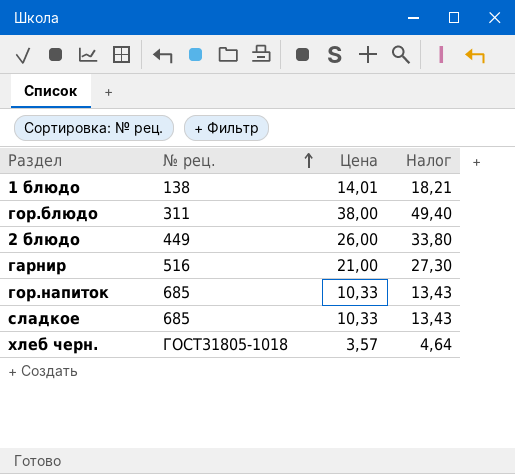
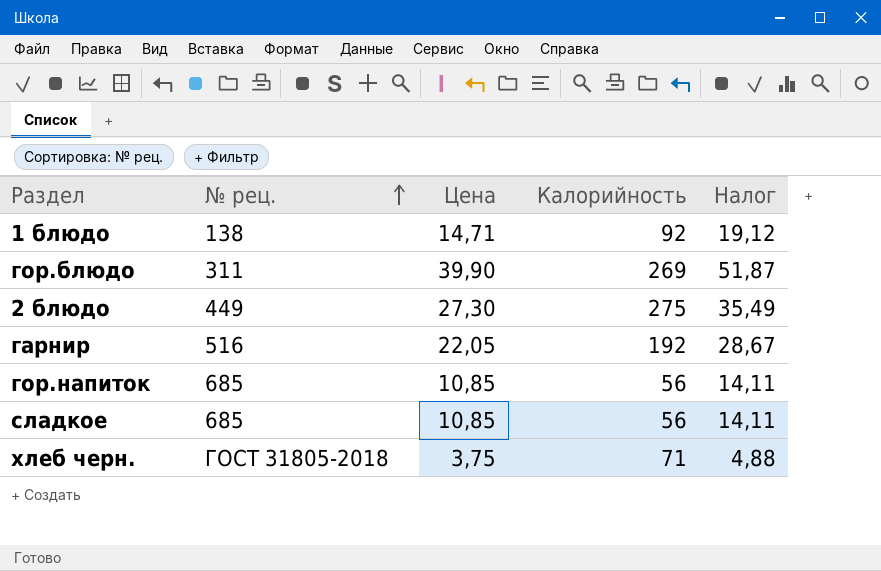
column Калорийность | position: none -> 4
1 блюдо | Цена: 14,01 -> 14,71
1 блюдо | Налог: 18,21 -> 19,12
гор.блюдо | Цена: 38,00 -> 39,90
гор.блюдо | Налог: 49,40 -> 51,87
2 блюдо | Цена: 26,00 -> 27,30
2 блюдо | Налог: 33,80 -> 35,49
гарнир | Цена: 21,00 -> 22,05
гарнир | Налог: 27,30 -> 28,67
гор.напиток | Цена: 10,33 -> 10,85
гор.напиток | Налог: 13,43 -> 14,11
сладкое | Цена: 10,33 -> 10,85
сладкое | Налог: 13,43 -> 14,11
хлеб черн. | № рец.: ГОСТ31805-1018 -> ГОСТ 31805-2018
хлеб черн. | Цена: 3,57 -> 3,75
хлеб черн. | Налог: 4,64 -> 4,88

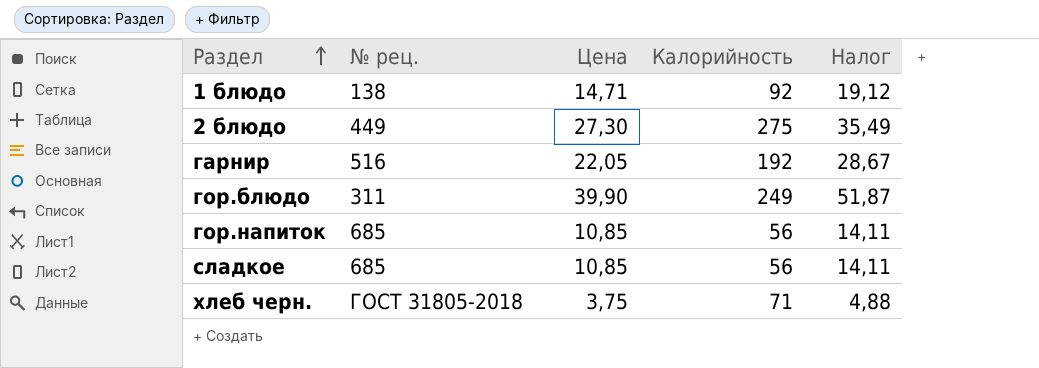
row order: № рец. ascending -> Раздел ascending
гор.блюдо | Калорийность: 269 -> 249

